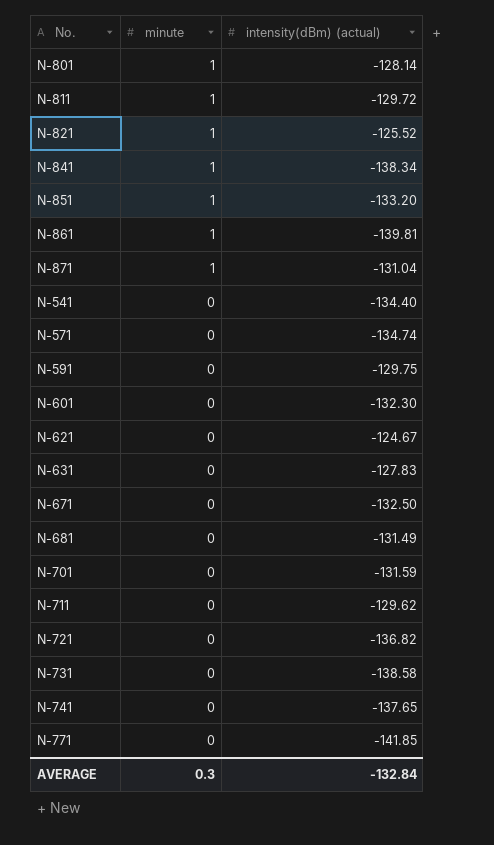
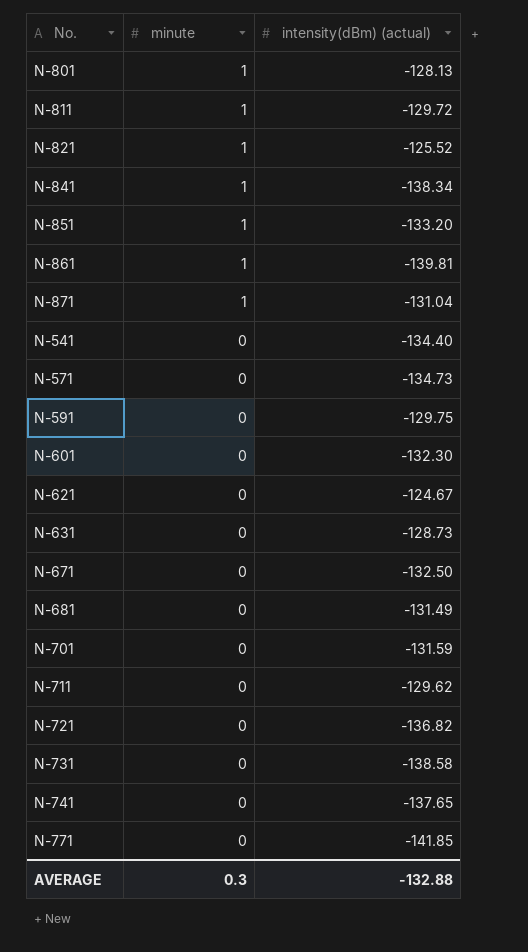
N-801 | intensity(dBm) (actual): -128.14 -> -128.13
N-571 | intensity(dBm) (actual): -134.74 -> -134.73
N-631 | intensity(dBm) (actual): -127.83 -> -128.73
AVERAGE | intensity(dBm) (actual): -132.84 -> -132.88

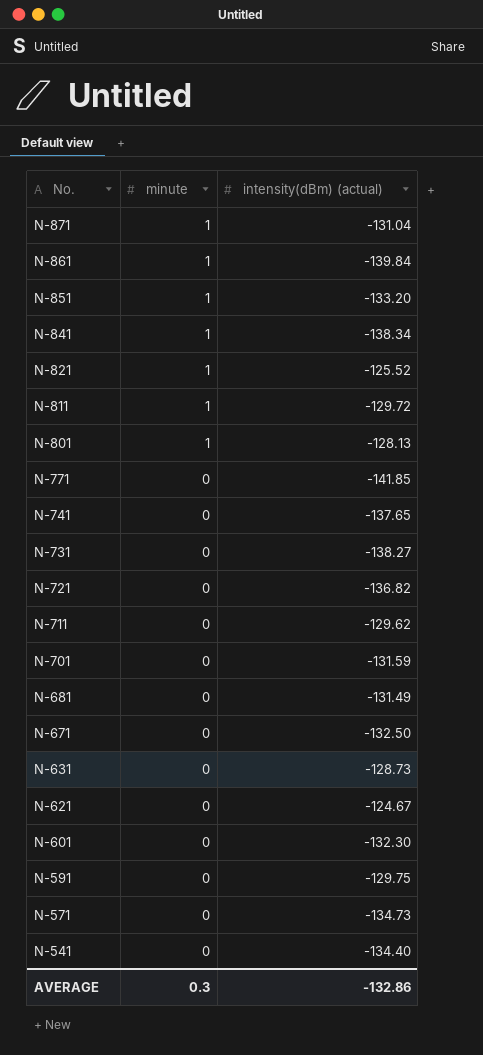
row order: minute descending -> No. descending
N-861 | intensity(dBm) (actual): -139.81 -> -139.84
N-731 | intensity(dBm) (actual): -138.58 -> -138.27
AVERAGE | intensity(dBm) (actual): -132.88 -> -132.86

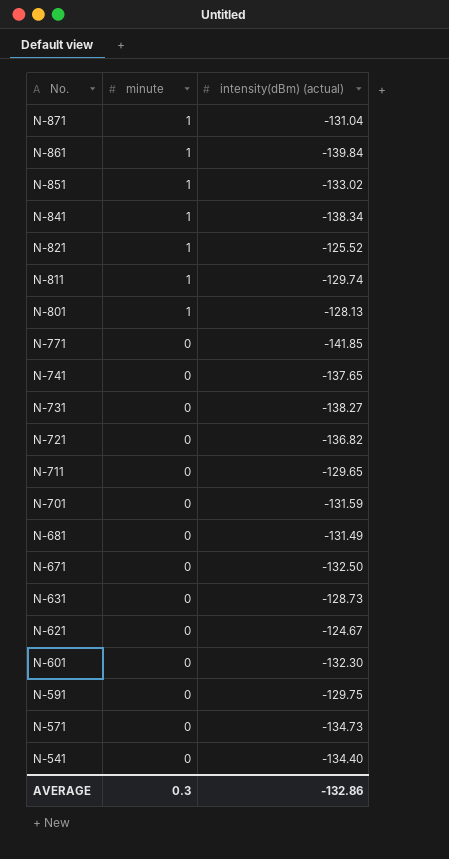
N-851 | intensity(dBm) (actual): -133.20 -> -133.02
N-811 | intensity(dBm) (actual): -129.72 -> -129.74
N-711 | intensity(dBm) (actual): -129.62 -> -129.65

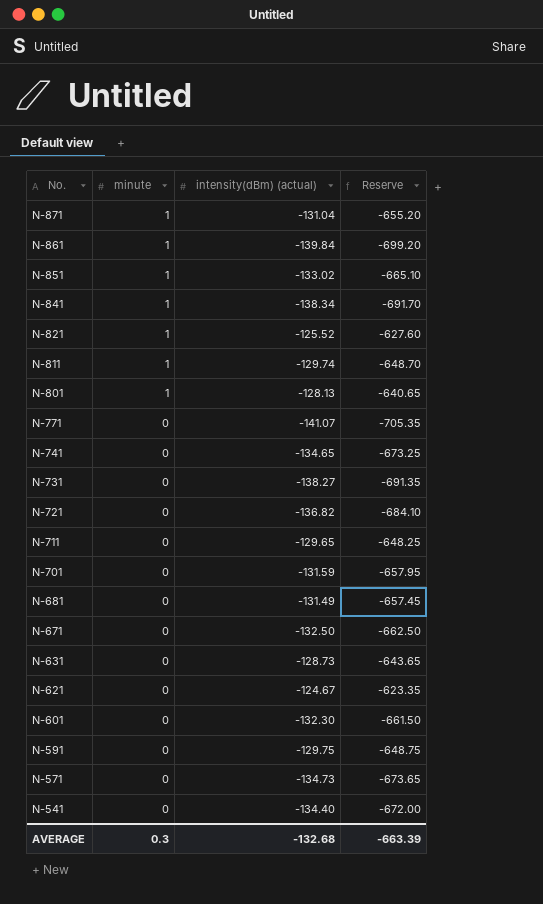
column Reserve | formula: none -> [intensity(dBm) (actual)] * 5
N-771 | intensity(dBm) (actual): -141.85 -> -141.07
N-741 | intensity(dBm) (actual): -137.65 -> -134.65
AVERAGE | intensity(dBm) (actual): -132.86 -> -132.68

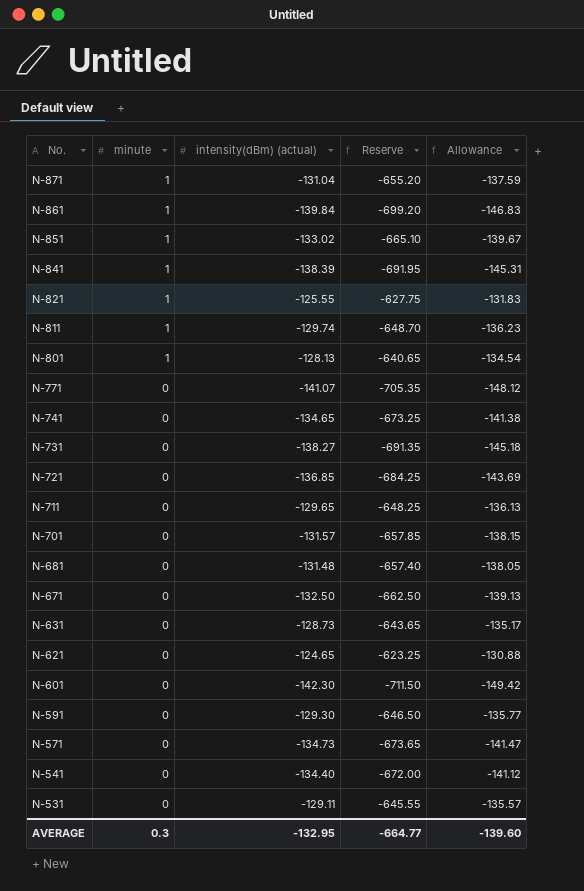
column Allowance | formula: none -> [intensity(dBm) (actual)] * 1.05
N-841 | intensity(dBm) (actual): -138.34 -> -138.39
N-841 | Reserve: -691.70 -> -691.95
N-821 | intensity(dBm) (actual): -125.52 -> -125.55
N-821 | Reserve: -627.60 -> -627.75
N-721 | intensity(dBm) (actual): -136.82 -> -136.85
N-721 | Reserve: -684.10 -> -684.25
N-701 | intensity(dBm) (actual): -131.59 -> -131.57
N-701 | Reserve: -657.95 -> -657.85
N-681 | intensity(dBm) (actual): -131.49 -> -131.48
N-681 | Reserve: -657.45 -> -657.40
N-621 | intensity(dBm) (actual): -124.67 -> -124.65
N-621 | Reserve: -623.35 -> -623.25
N-601 | intensity(dBm) (actual): -132.30 -> -142.30
N-601 | Reserve: -661.50 -> -711.50
N-591 | intensity(dBm) (actual): -129.75 -> -129.30
N-591 | Reserve: -648.75 -> -646.50
row N-531: none -> 0 | -129.11 | -645.55 | -135.57
AVERAGE | intensity(dBm) (actual): -132.68 -> -132.95
AVERAGE | Reserve: -663.39 -> -664.77

